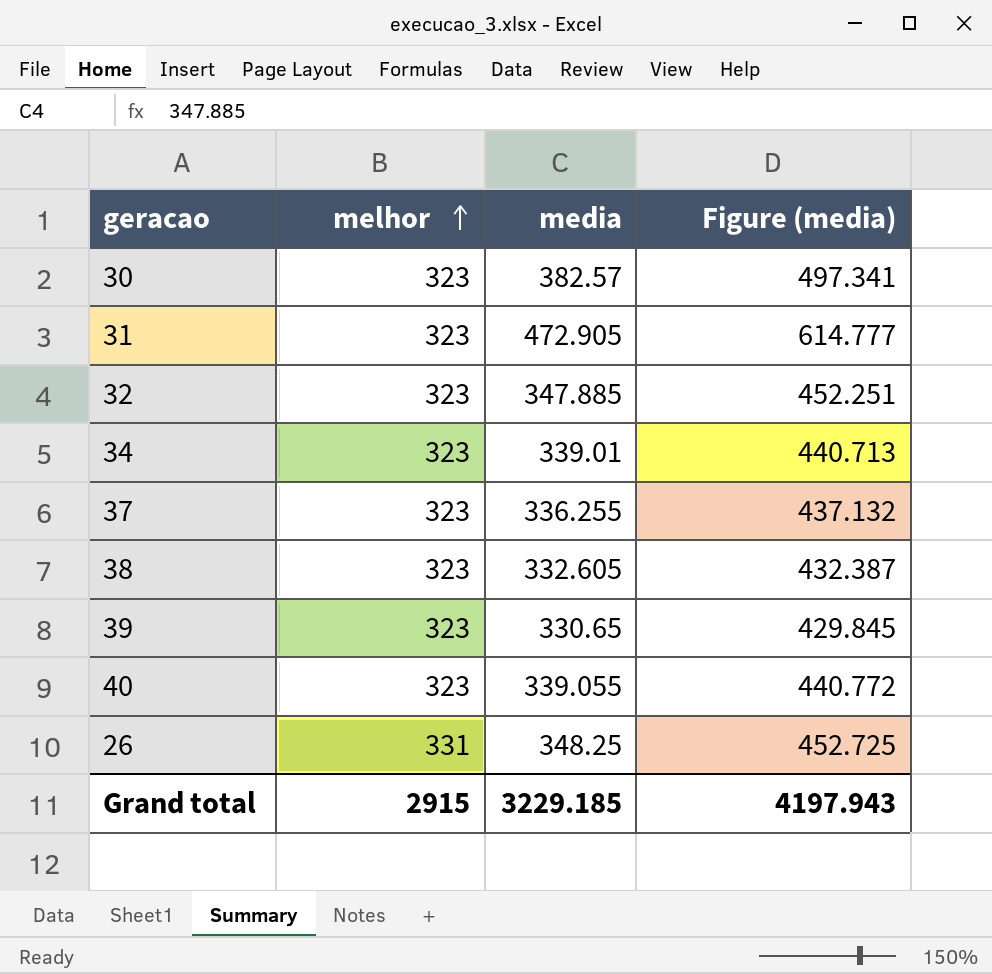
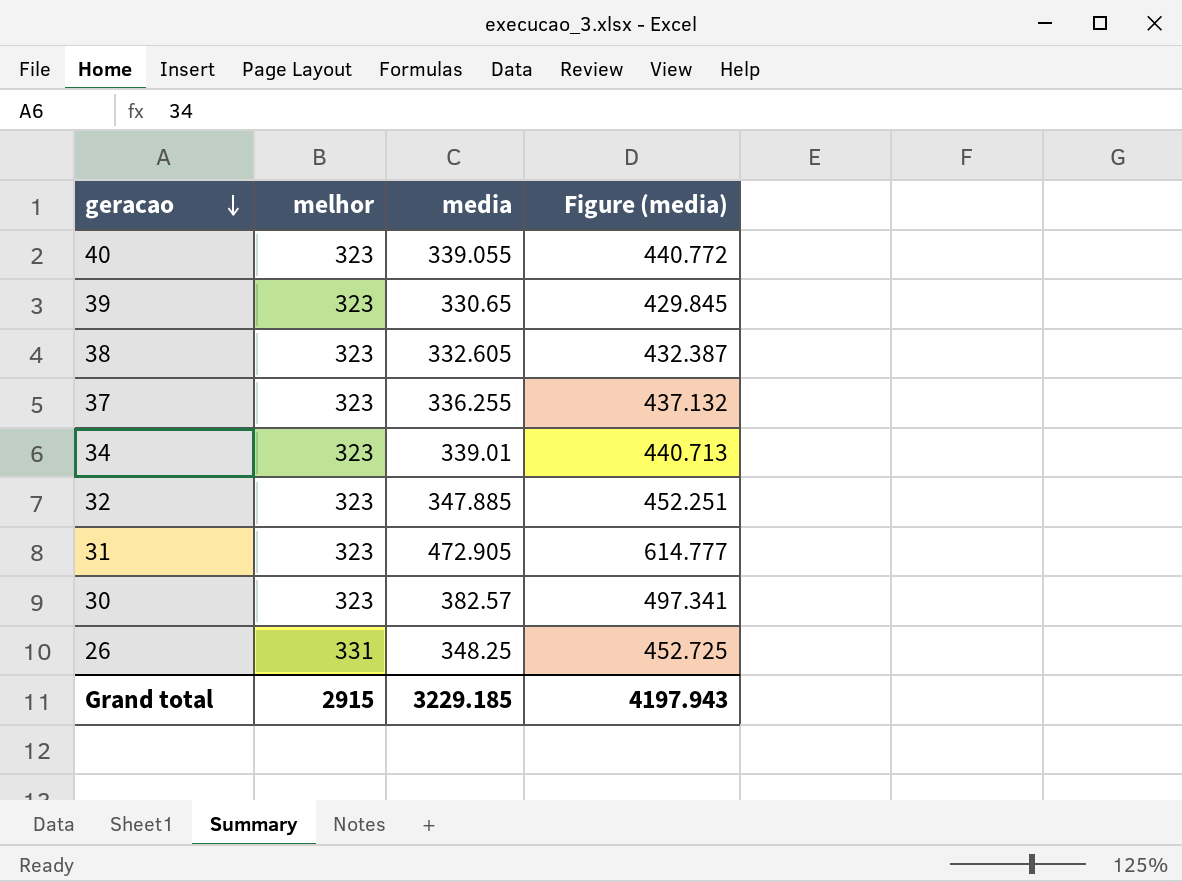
row order: melhor ascending -> geracao descending

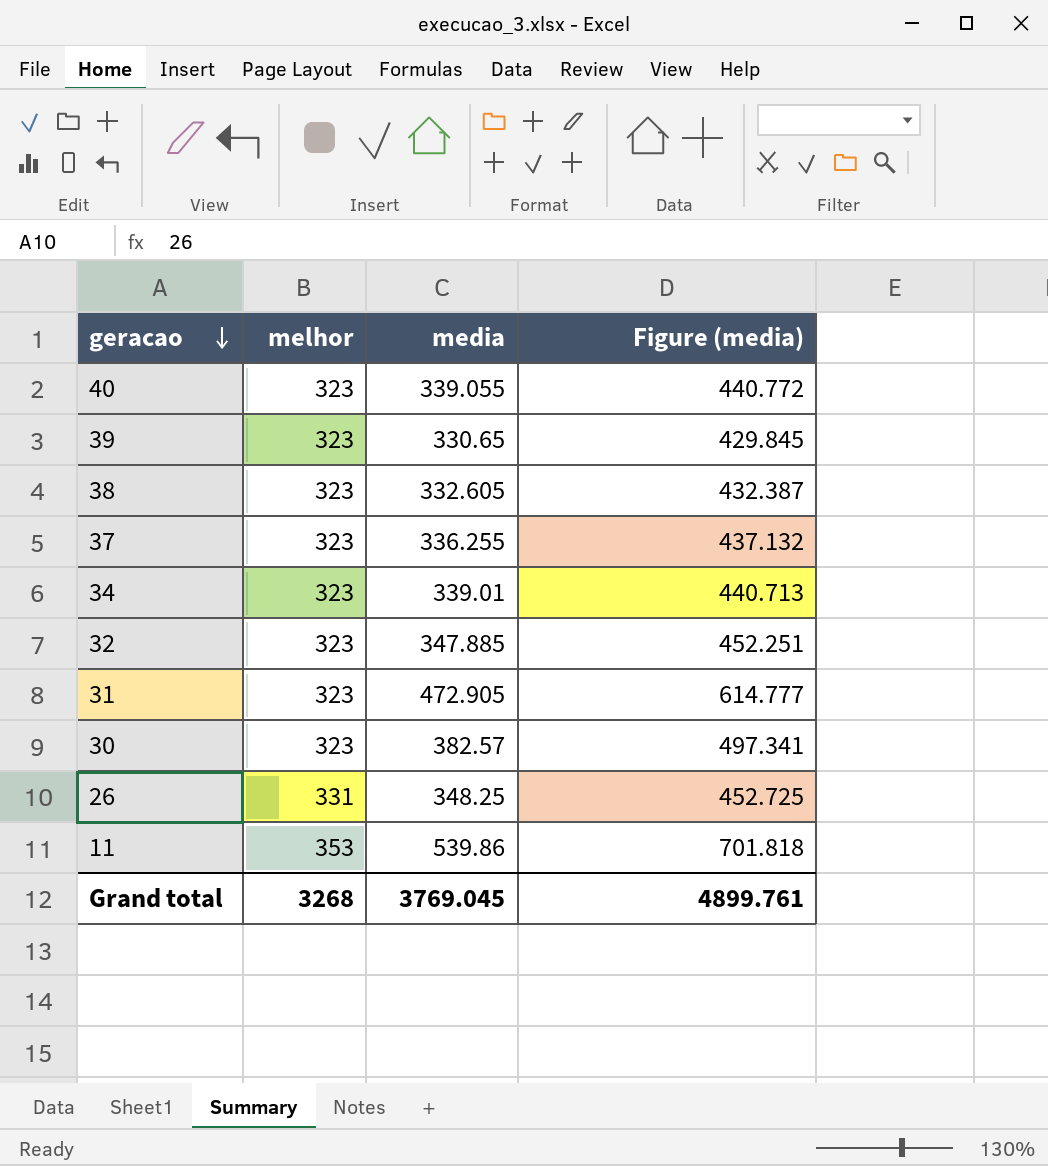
row 11: none -> 353 | 539.86 | 701.818
Grand total | melhor: 2915 -> 3268
Grand total | media: 3229.185 -> 3769.045
Grand total | Figure (media): 4197.943 -> 4899.761

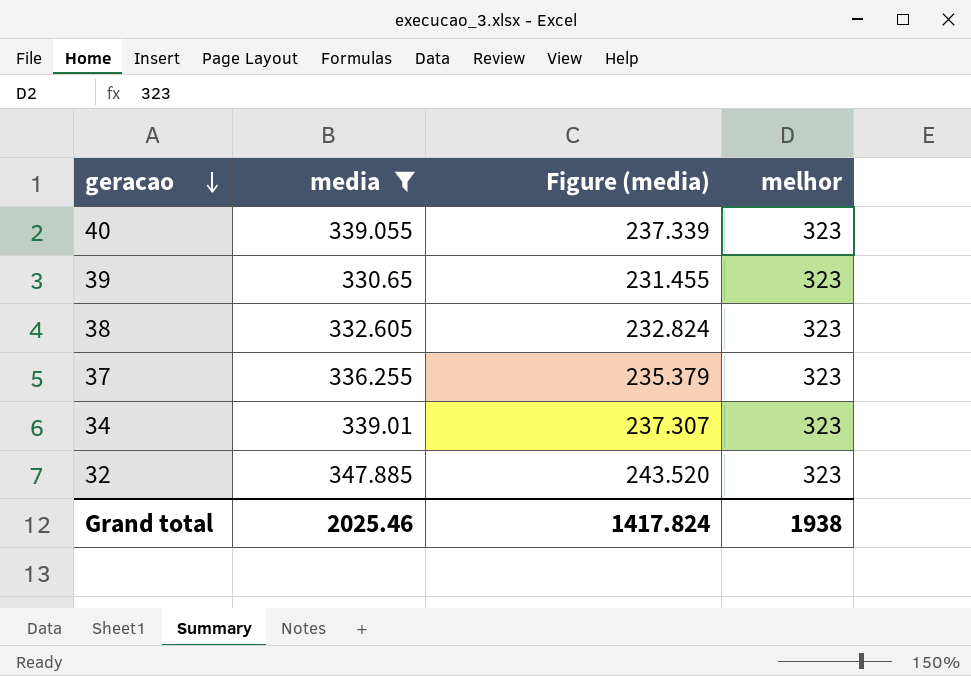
filter: none -> media <= 347.885
column Figure (media) | formula: [media] * 1.3 -> [media] * 0.7
column melhor | position: 2 -> 4
Grand total | media: 3769.045 -> 2025.46
Grand total | Figure (media): 4899.761 -> 1417.824
Grand total | melhor: 3268 -> 1938

